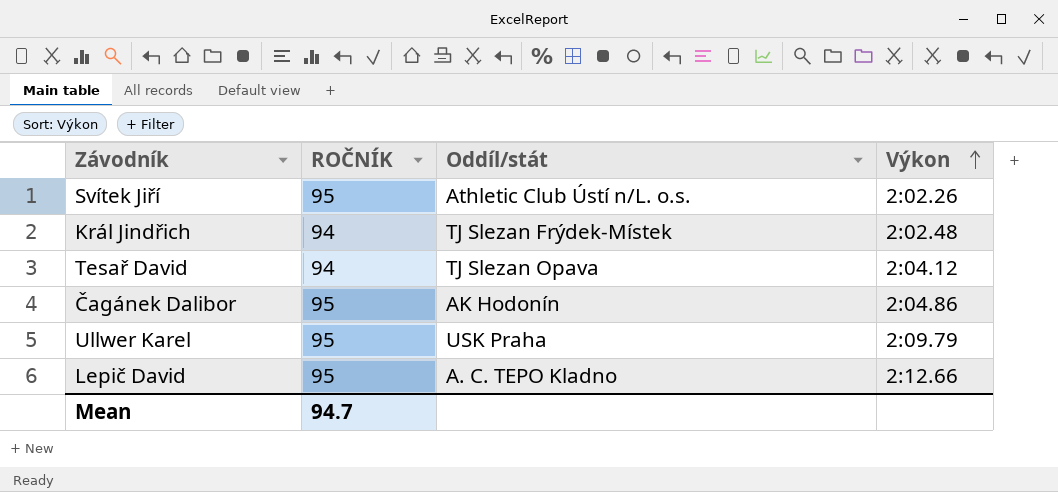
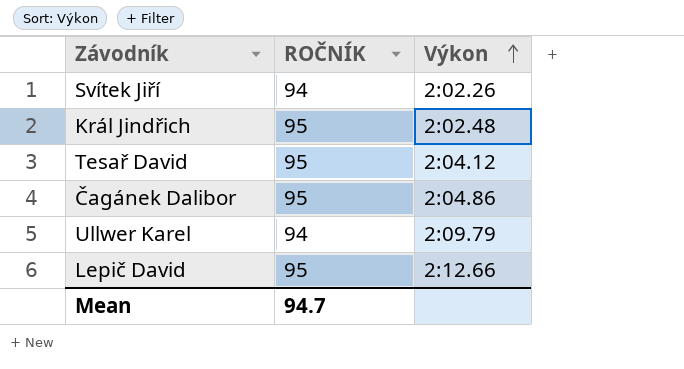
column Oddíl/stát | position: 3 -> none
Svítek Jiří | ROČNÍK: 95 -> 94
Král Jindřich | ROČNÍK: 94 -> 95
Tesař David | ROČNÍK: 94 -> 95
Ullwer Karel | ROČNÍK: 95 -> 94

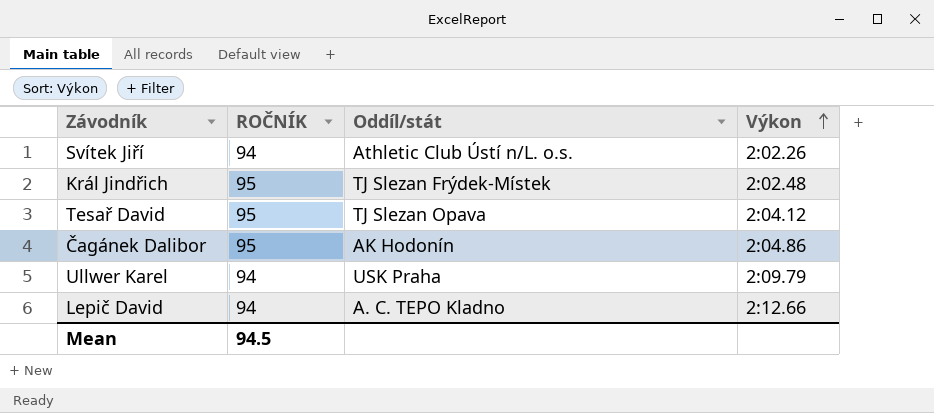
column Oddíl/stát | position: none -> 3
Lepič David | ROČNÍK: 95 -> 94
Mean | ROČNÍK: 94.7 -> 94.5

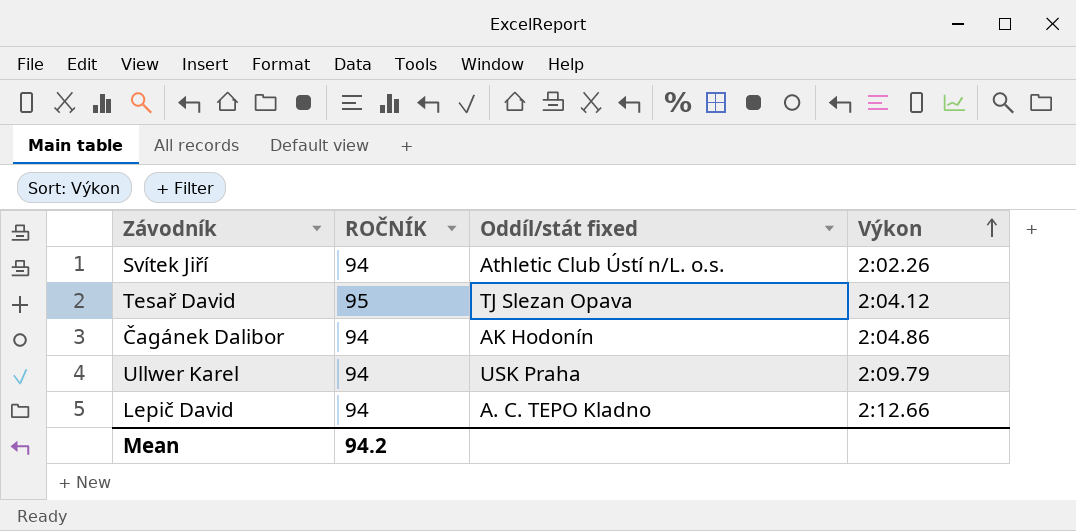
column name: Oddíl/stát -> Oddíl/stát fixed
row Král Jindřich: 95 | TJ Slezan Frýdek-Místek | 2:02.48 -> none
Čagánek Dalibor | ROČNÍK: 95 -> 94
Mean | ROČNÍK: 94.5 -> 94.2

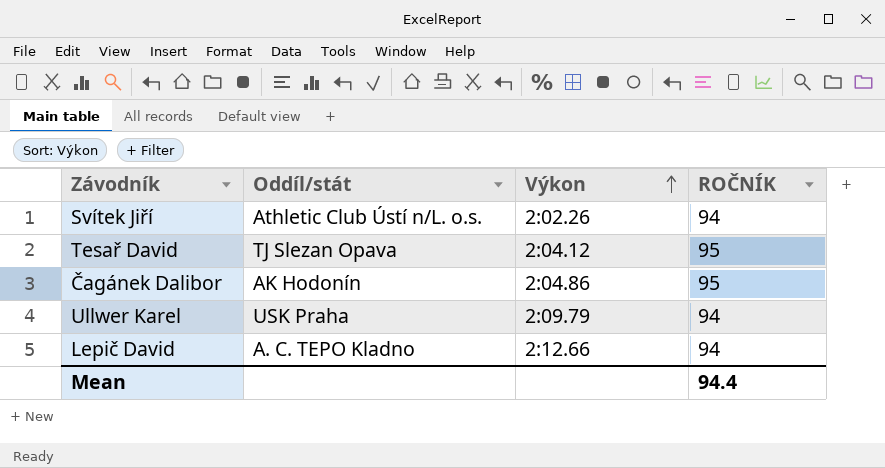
column name: Oddíl/stát fixed -> Oddíl/stát
column ROČNÍK | position: 2 -> 4
Čagánek Dalibor | ROČNÍK: 94 -> 95
Mean | ROČNÍK: 94.2 -> 94.4

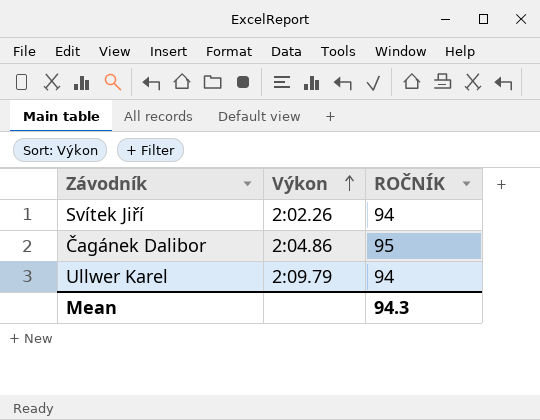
column Oddíl/stát | position: 2 -> none
row Tesař David: TJ Slezan Opava | 2:04.12 | 95 -> none
row Lepič David: A. C. TEPO Kladno | 2:12.66 | 94 -> none
Mean | ROČNÍK: 94.4 -> 94.3

